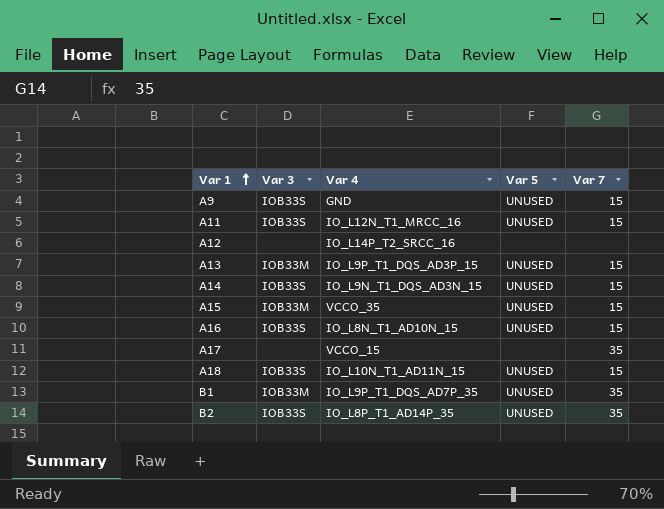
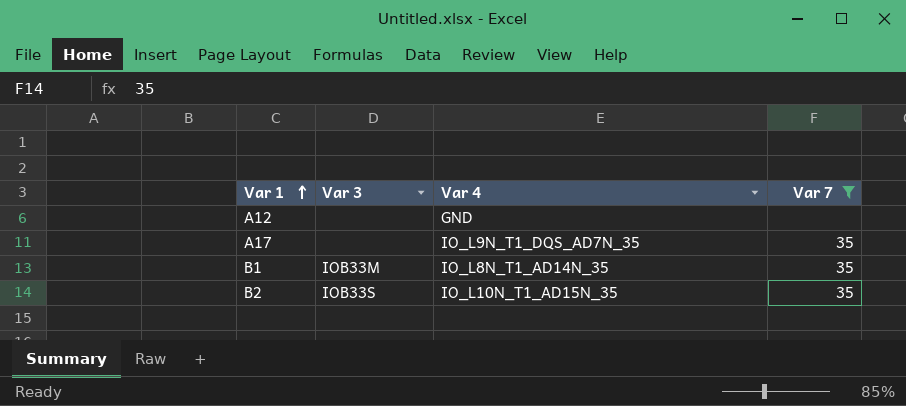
filter: none -> Var 7 != 15
column Var 5 | position: 4 -> none
A12 | Var 4: IO_L14P_T2_SRCC_16 -> GND
A17 | Var 4: VCCO_15 -> IO_L9N_T1_DQS_AD7N_35
B1 | Var 4: IO_L9P_T1_DQS_AD7P_35 -> IO_L8N_T1_AD14N_35
B2 | Var 4: IO_L8P_T1_AD14P_35 -> IO_L10N_T1_AD15N_35

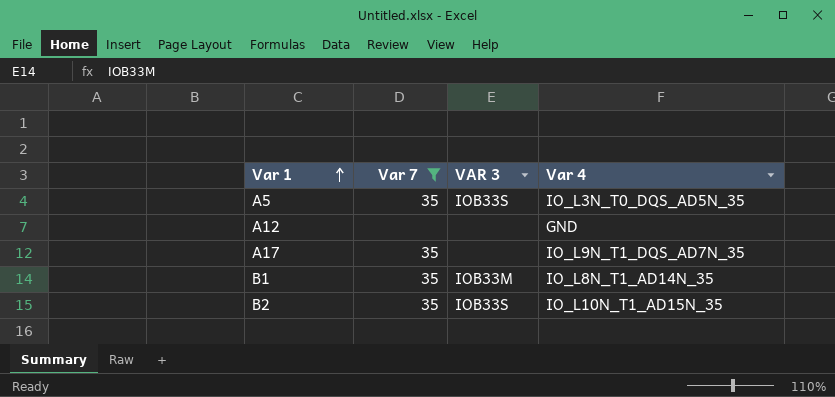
column Var 7 | position: 4 -> 2
column name: Var 3 -> VAR 3
row A5: none -> 35 | IOB33S | IO_L3N_T0_DQS_AD5N_35

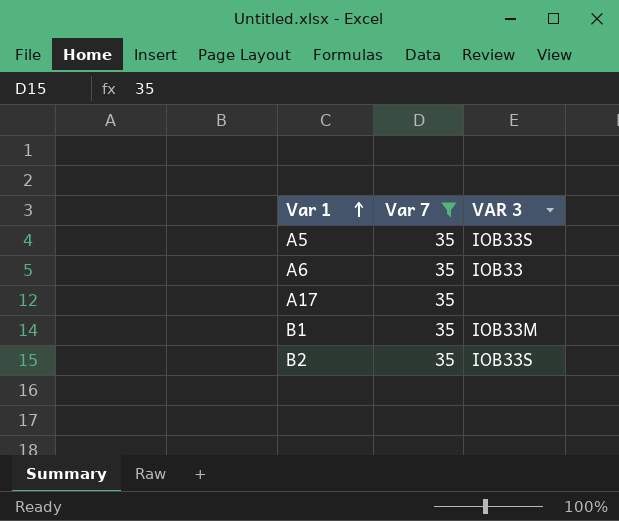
column Var 4 | position: 4 -> none
row A12: none | none | GND -> none
row A6: none -> 35 | IOB33

